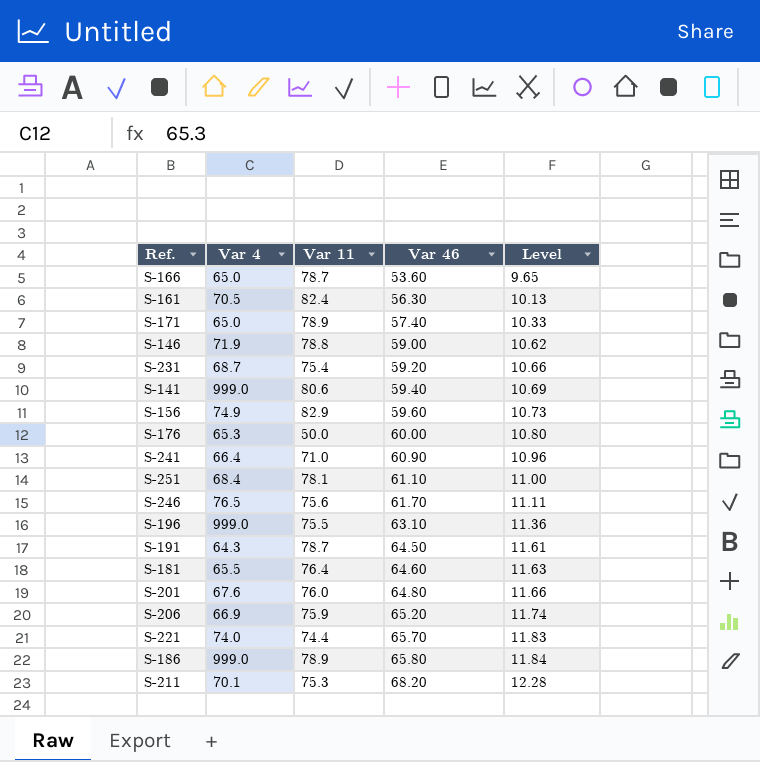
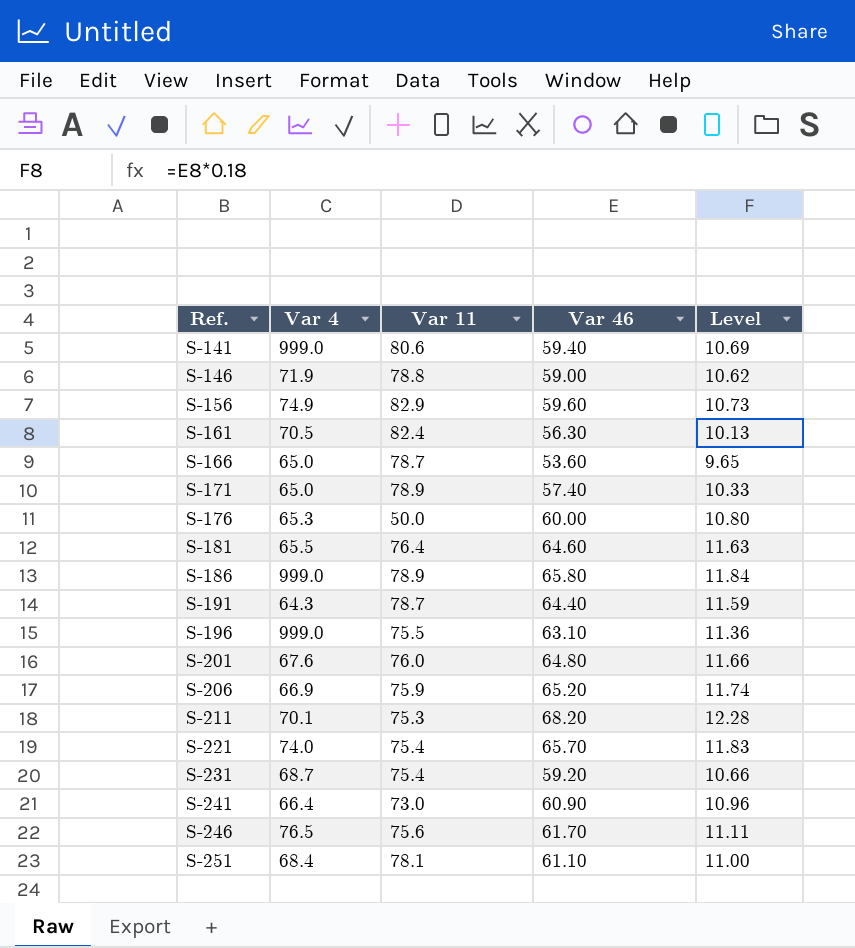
row order: Var 46 ascending -> Ref. ascending
S-191 | Var 46: 64.50 -> 64.40
S-191 | Level: 11.61 -> 11.59
S-221 | Var 11: 74.4 -> 75.4
S-241 | Var 11: 71.0 -> 73.0

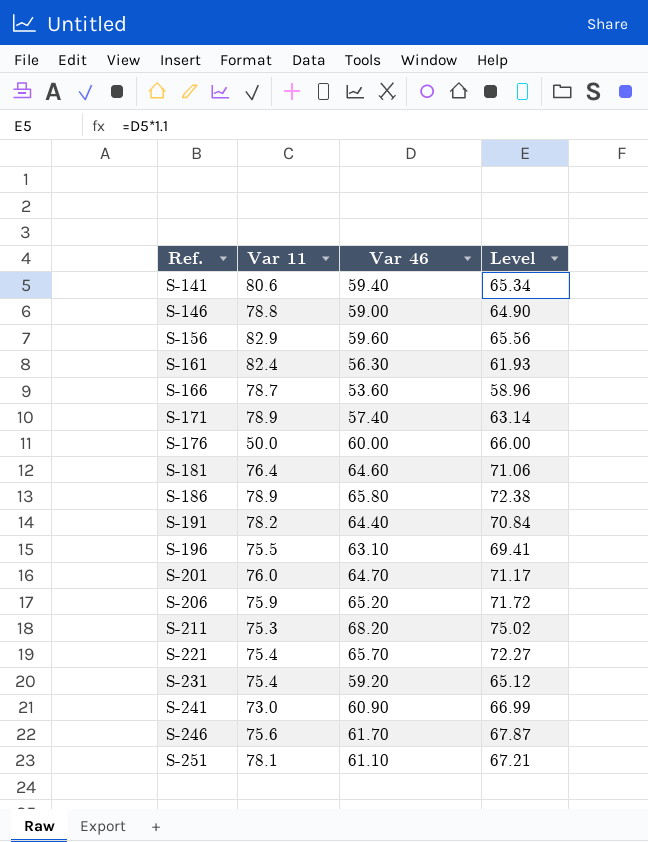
column Var 4 | position: 2 -> none
column Level | formula: [Var 46] * 0.18 -> [Var 46] * 1.1
S-191 | Var 11: 78.7 -> 78.2
S-201 | Var 46: 64.80 -> 64.70

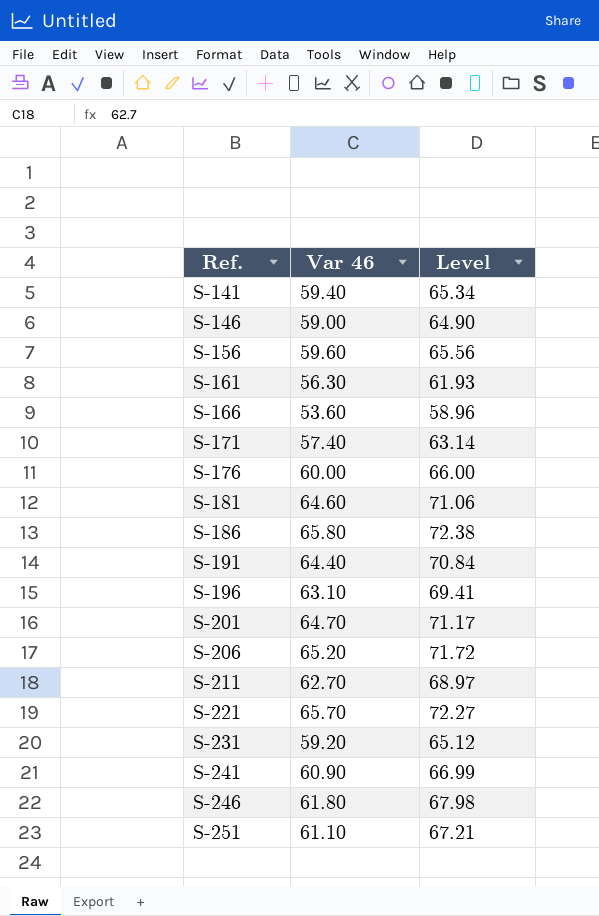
column Var 11 | position: 2 -> none
S-211 | Var 46: 68.20 -> 62.70
S-211 | Level: 75.02 -> 68.97
S-246 | Var 46: 61.70 -> 61.80
S-246 | Level: 67.87 -> 67.98

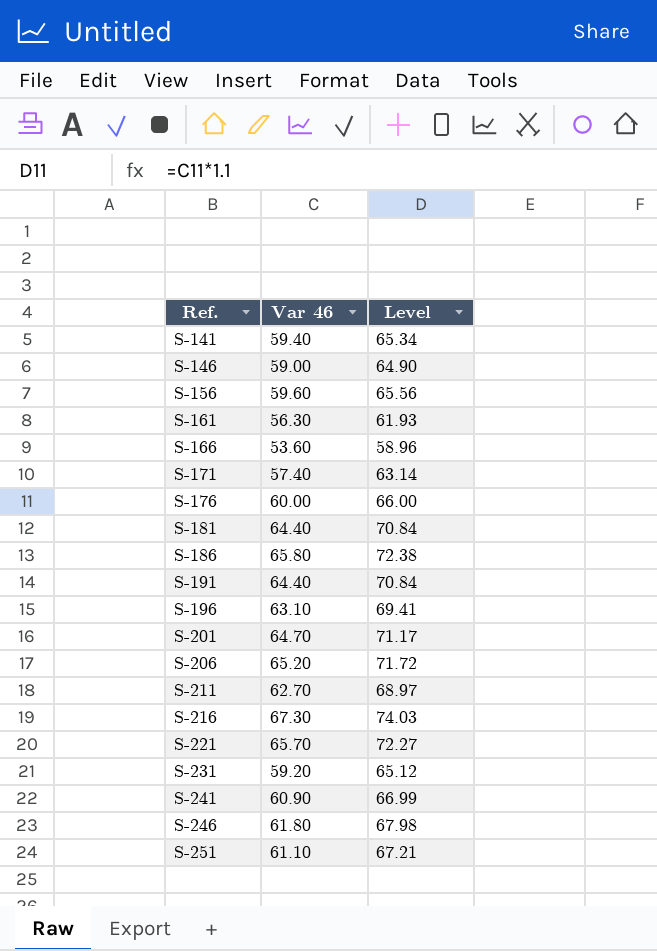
S-181 | Var 46: 64.60 -> 64.40
S-181 | Level: 71.06 -> 70.84
row S-216: none -> 67.30 | 74.03

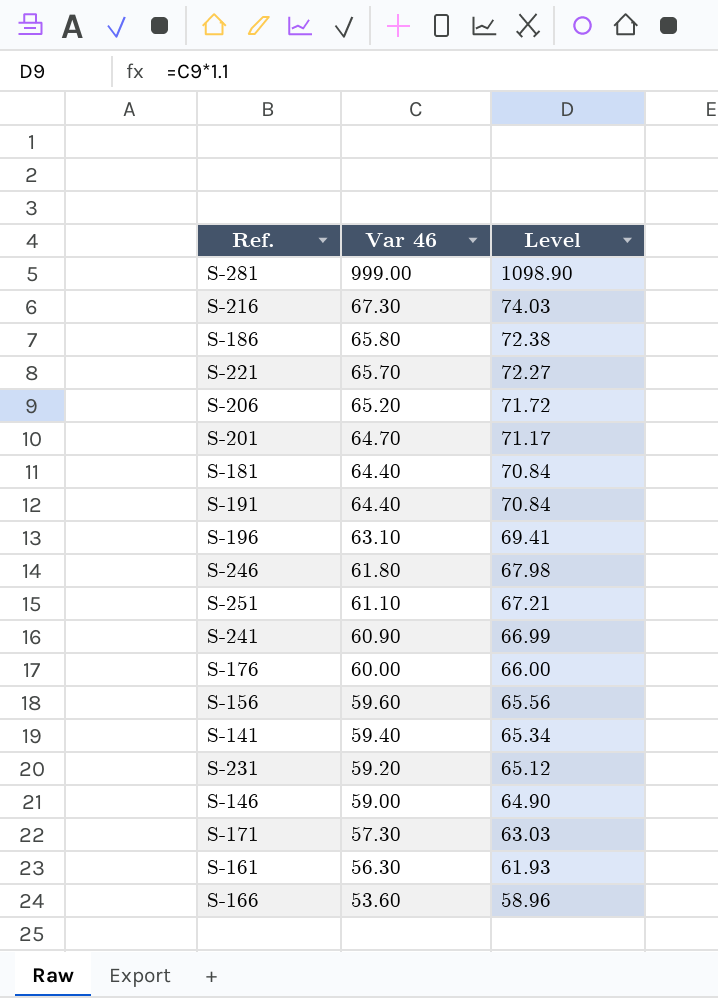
row order: Ref. ascending -> Var 46 descending
row S-211: 62.70 | 68.97 -> none
row S-281: none -> 999.00 | 1098.90
S-171 | Var 46: 57.40 -> 57.30
S-171 | Level: 63.14 -> 63.03

